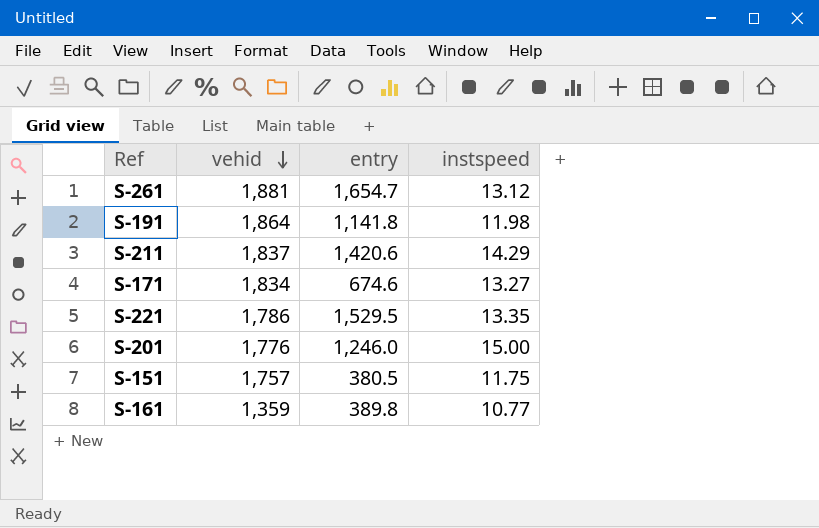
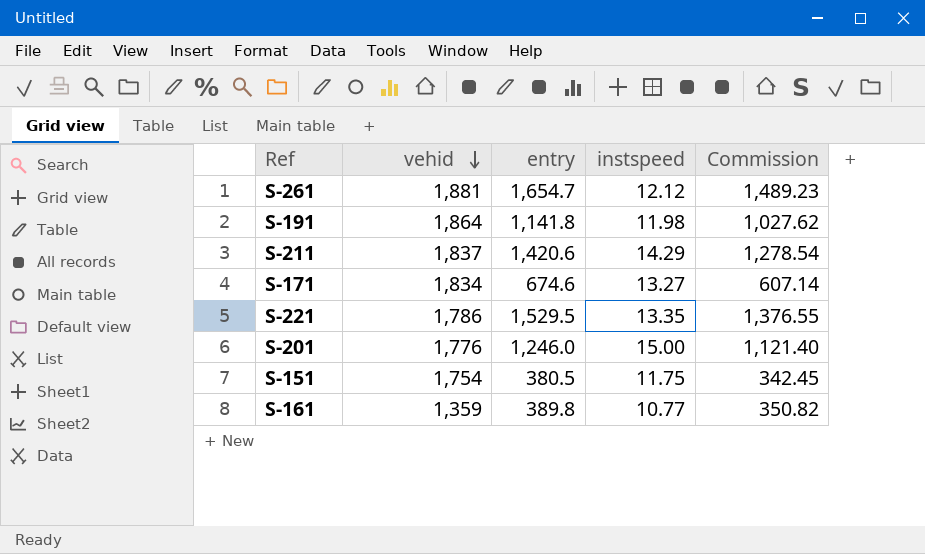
column Commission | formula: none -> [entry] * 0.9
S-261 | instspeed: 13.12 -> 12.12
S-151 | vehid: 1,757 -> 1,754

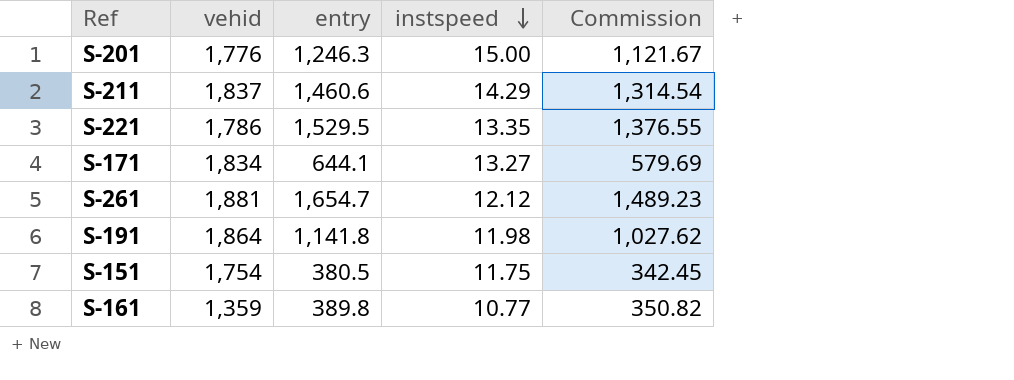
row order: vehid descending -> instspeed descending
S-201 | entry: 1,246.0 -> 1,246.3
S-201 | Commission: 1,121.40 -> 1,121.67
S-211 | entry: 1,420.6 -> 1,460.6
S-211 | Commission: 1,278.54 -> 1,314.54
S-171 | entry: 674.6 -> 644.1
S-171 | Commission: 607.14 -> 579.69

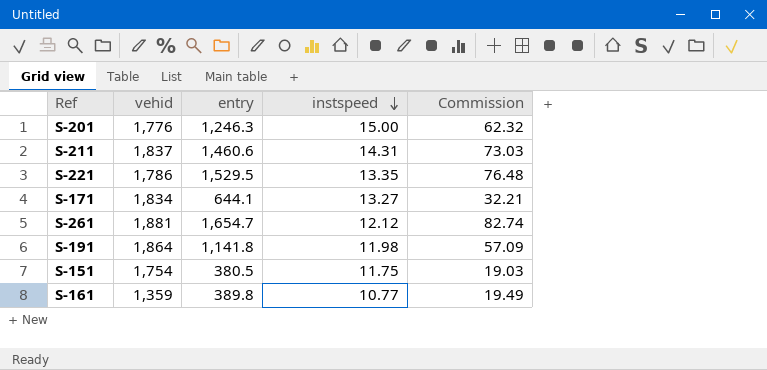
column Commission | formula: [entry] * 0.9 -> [entry] * 0.05
S-211 | instspeed: 14.29 -> 14.31

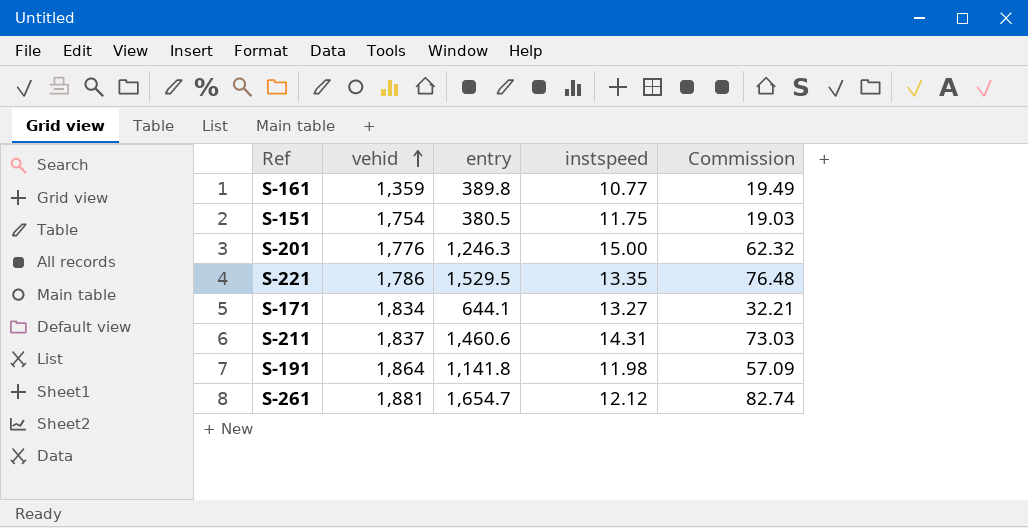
row order: instspeed descending -> vehid ascending

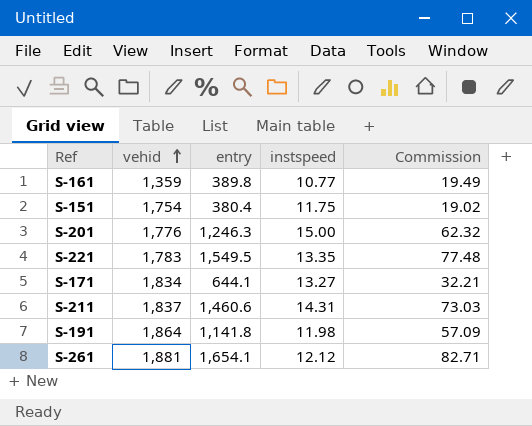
S-151 | entry: 380.5 -> 380.4
S-151 | Commission: 19.03 -> 19.02
S-221 | vehid: 1,786 -> 1,783
S-221 | entry: 1,529.5 -> 1,549.5
S-221 | Commission: 76.48 -> 77.48
S-261 | entry: 1,654.7 -> 1,654.1
S-261 | Commission: 82.74 -> 82.71

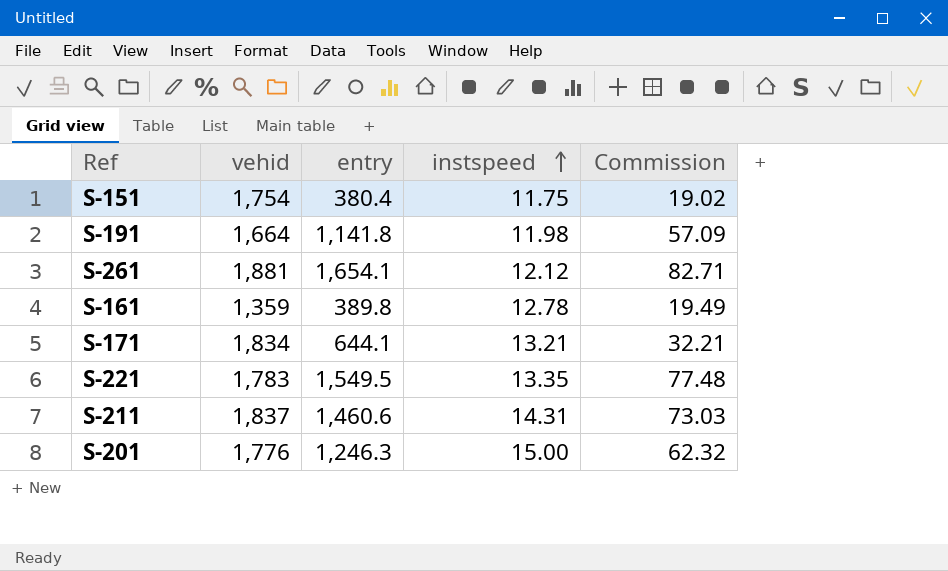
row order: vehid ascending -> instspeed ascending
S-191 | vehid: 1,864 -> 1,664
S-161 | instspeed: 10.77 -> 12.78
S-171 | instspeed: 13.27 -> 13.21

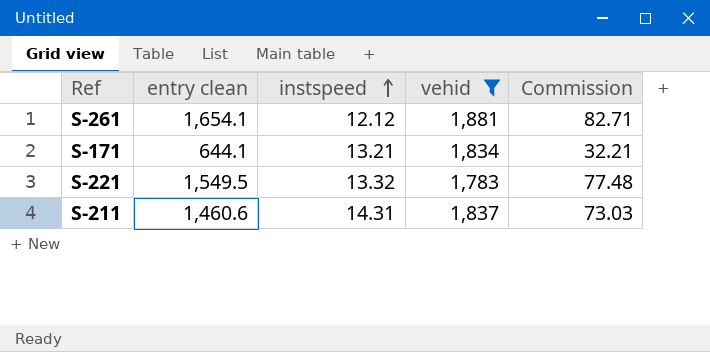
filter: none -> vehid >= 1,783
column name: entry -> entry clean
column vehid | position: 2 -> 4
S-221 | instspeed: 13.35 -> 13.32

